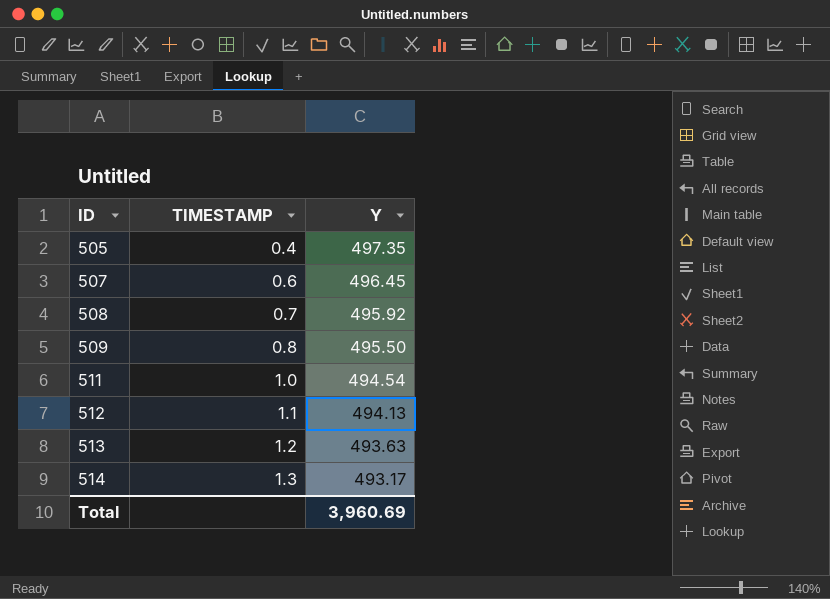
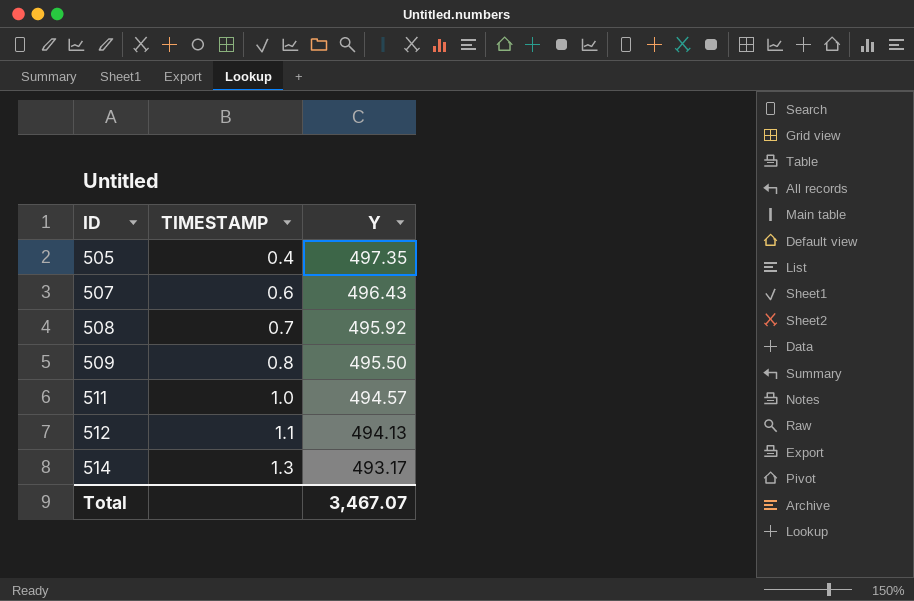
row 513: 1.2 | 493.63 -> none
507 | Y: 496.45 -> 496.43
511 | Y: 494.54 -> 494.57
Total | Y: 3,960.69 -> 3,467.07

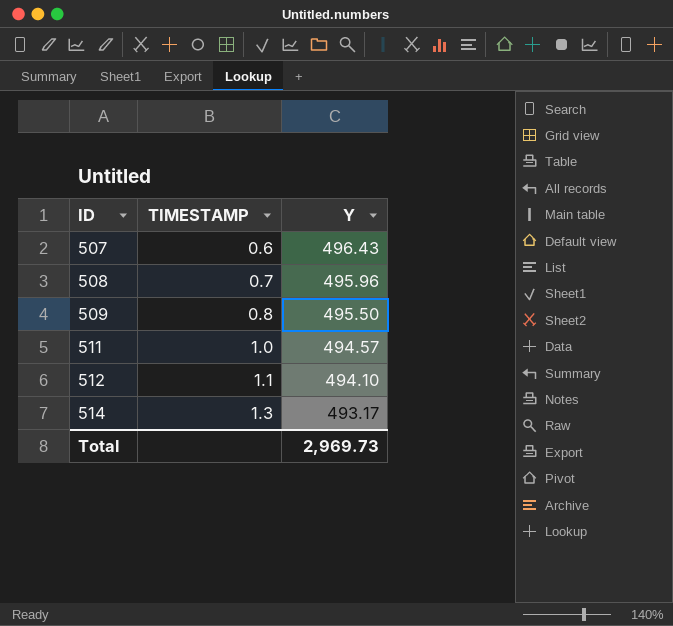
row 505: 0.4 | 497.35 -> none
508 | Y: 495.92 -> 495.96
512 | Y: 494.13 -> 494.10
Total | Y: 3,467.07 -> 2,969.73

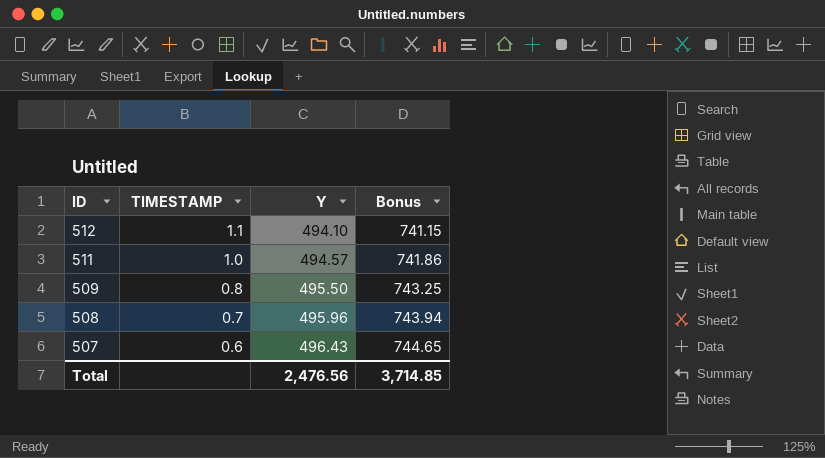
row order: ID ascending -> ID descending
column Bonus | formula: none -> [Y] * 1.5
row 514: 1.3 | 493.17 -> none
Total | Y: 2,969.73 -> 2,476.56

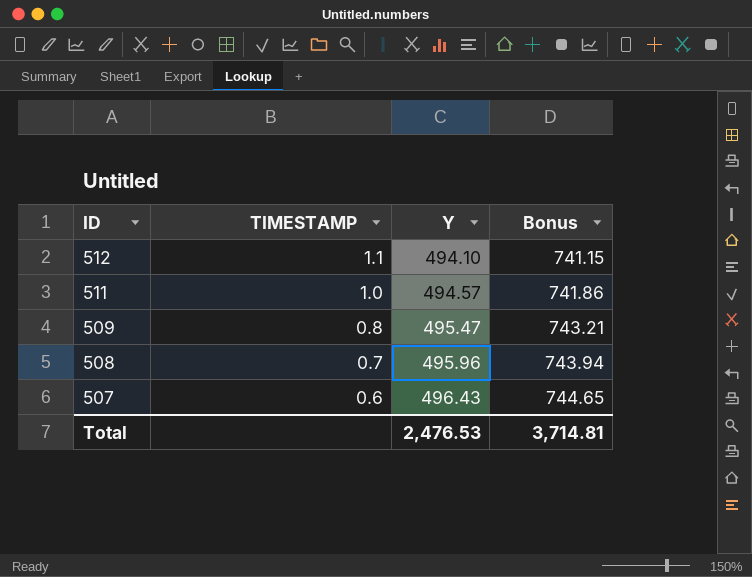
509 | Y: 495.50 -> 495.47
509 | Bonus: 743.25 -> 743.21
Total | Y: 2,476.56 -> 2,476.53
Total | Bonus: 3,714.85 -> 3,714.81

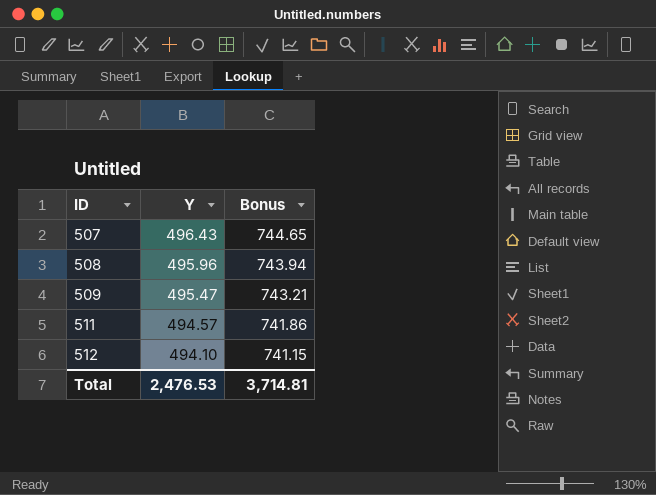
row order: ID descending -> ID ascending
column TIMESTAMP | position: 2 -> none

